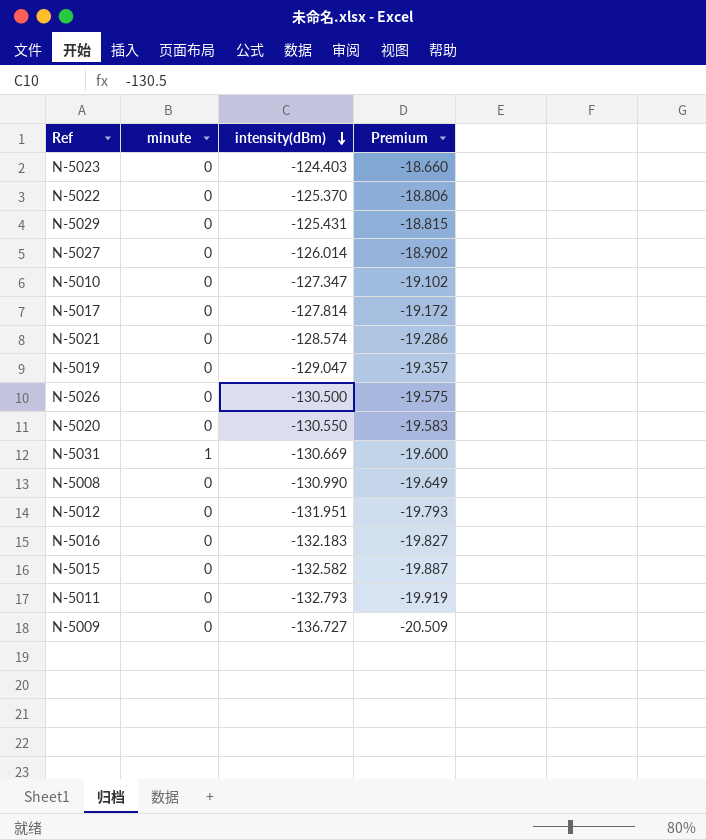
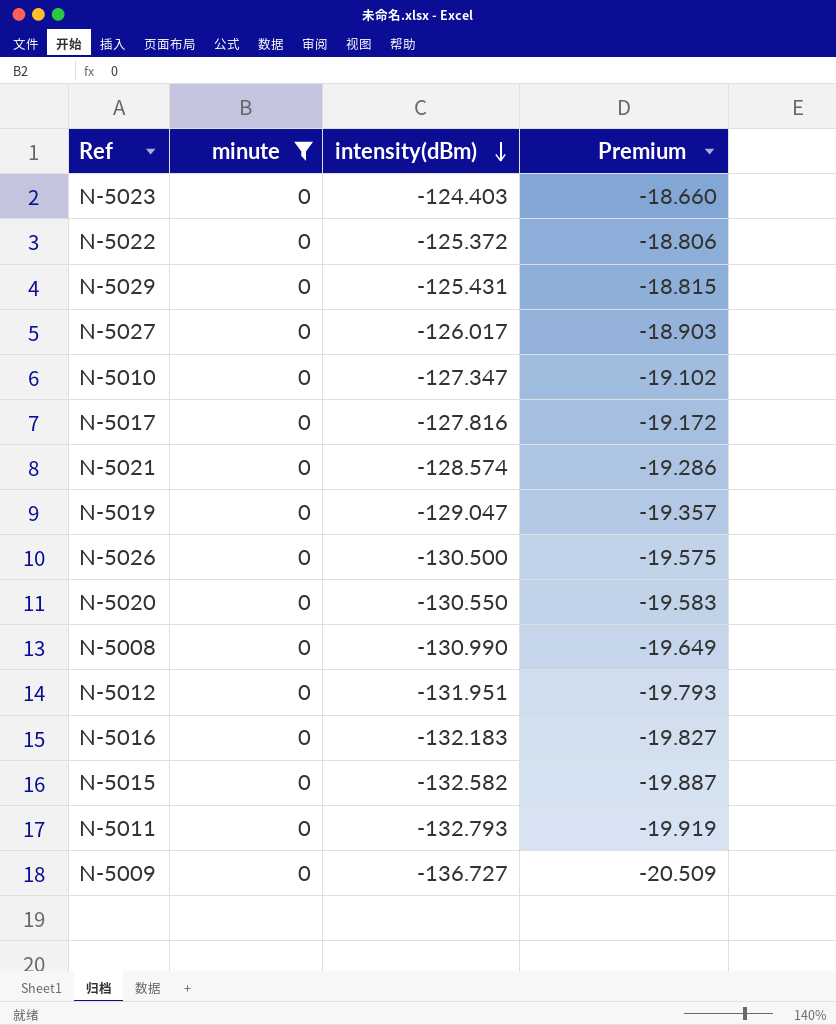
filter: none -> minute = 0
N-5022 | intensity(dBm): -125.370 -> -125.372
N-5027 | intensity(dBm): -126.014 -> -126.017
N-5027 | Premium: -18.902 -> -18.903
N-5017 | intensity(dBm): -127.814 -> -127.816

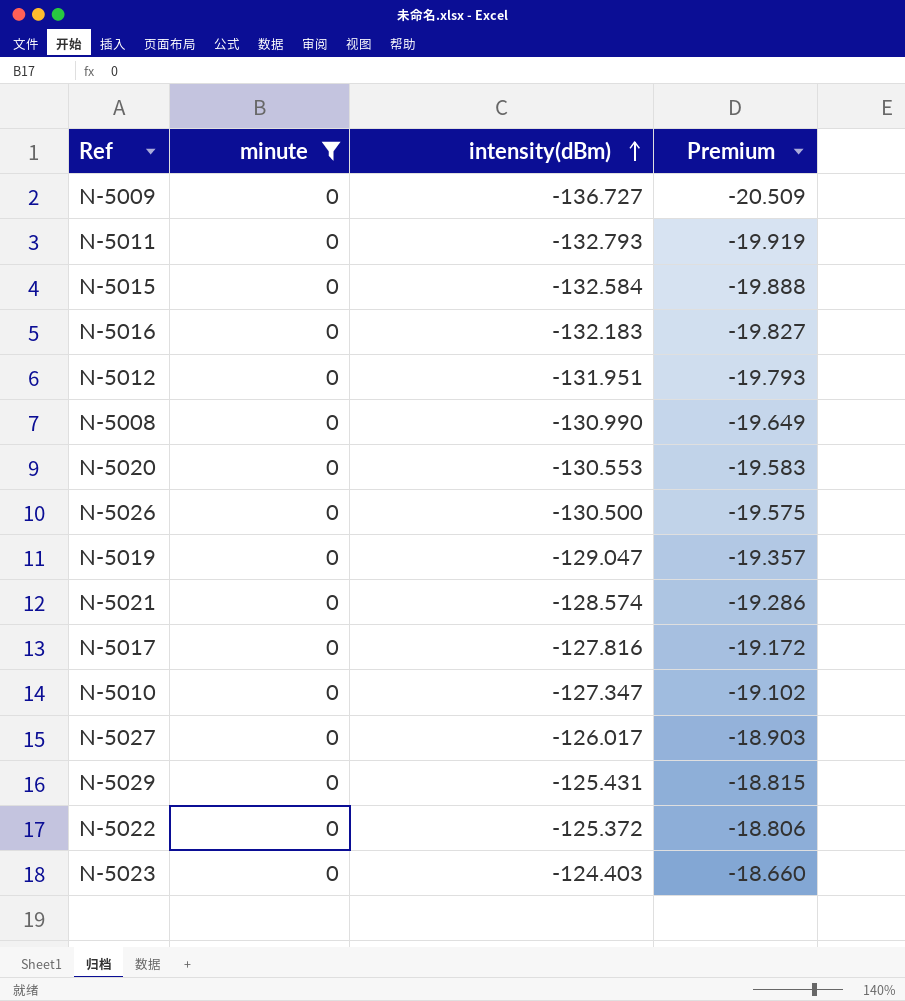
row order: intensity(dBm) descending -> intensity(dBm) ascending
N-5015 | intensity(dBm): -132.582 -> -132.584
N-5015 | Premium: -19.887 -> -19.888
N-5020 | intensity(dBm): -130.550 -> -130.553

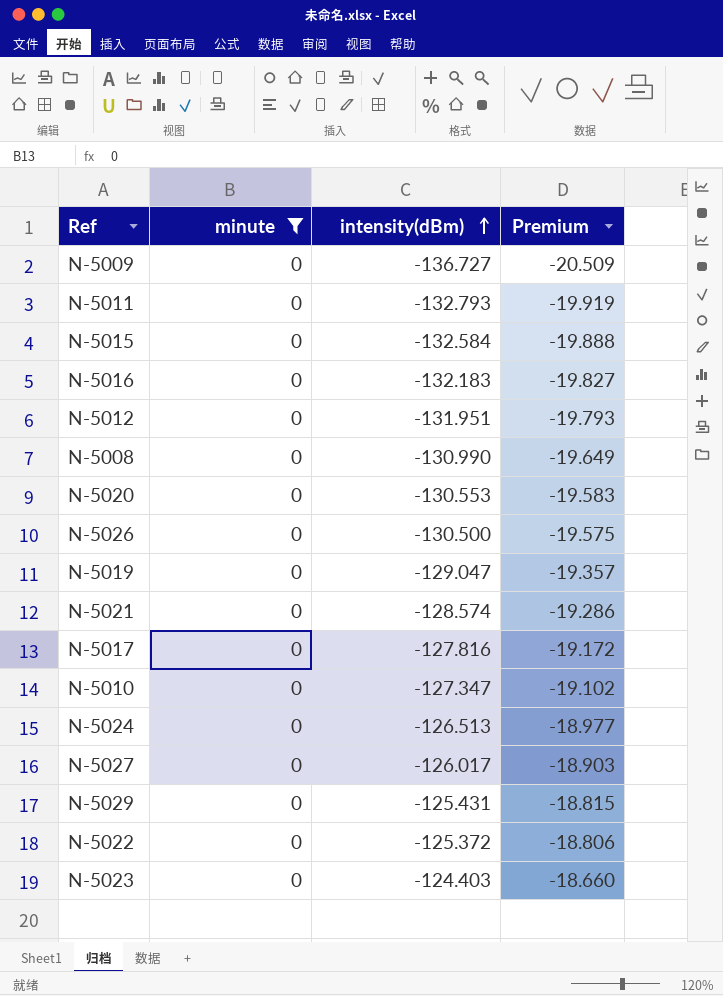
row N-5024: none -> 0 | -126.513 | -18.977

